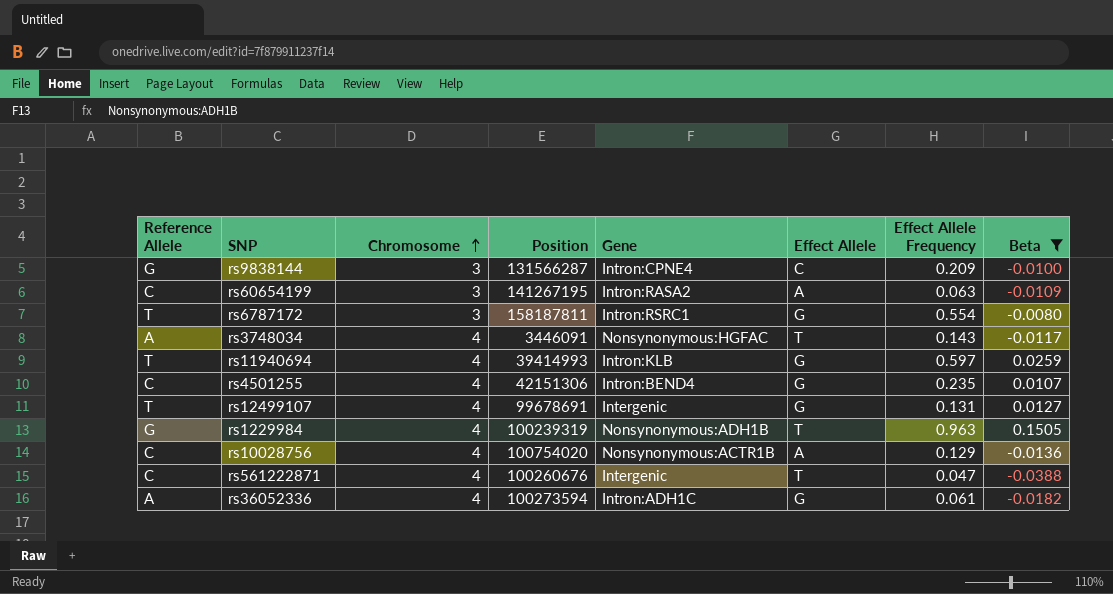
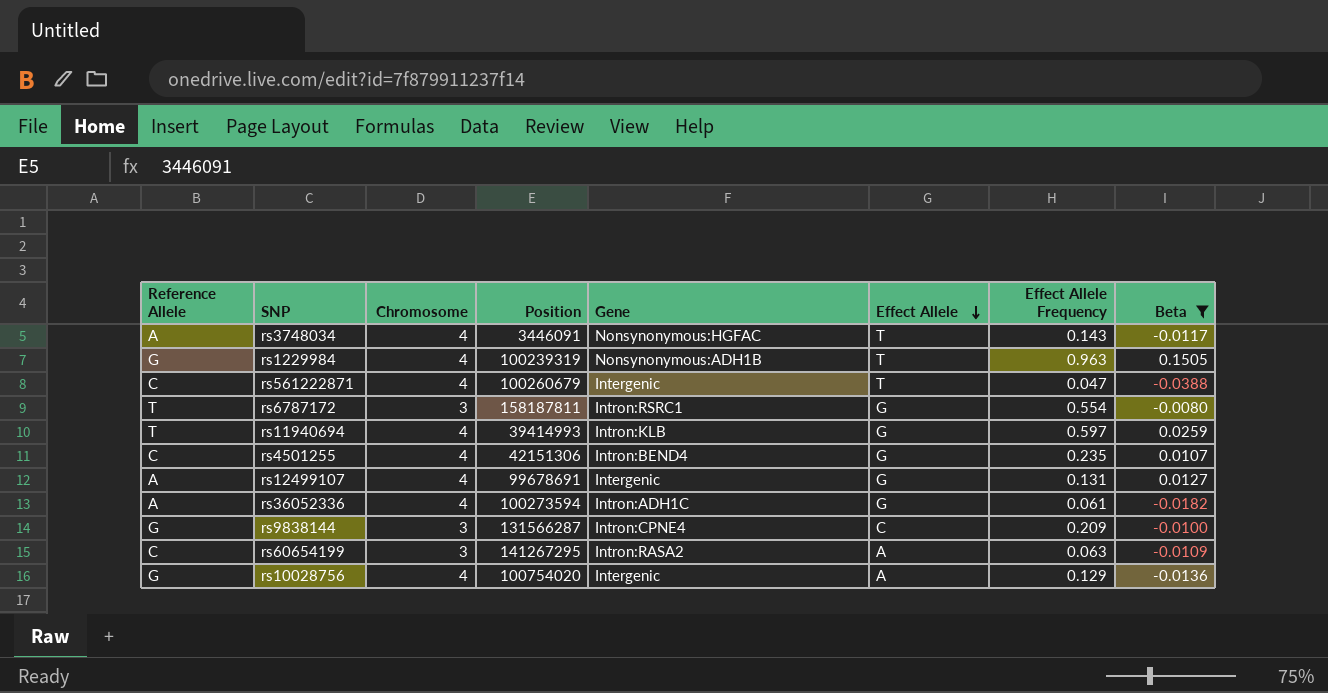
row order: Chromosome ascending -> Effect Allele descending
rs561222871 | Position: 100260676 -> 100260679
rs12499107 | Reference Allele: T -> A
rs60654199 | Position: 141267195 -> 141267295
rs10028756 | Reference Allele: C -> G
rs10028756 | Gene: Nonsynonymous:ACTR1B -> Intergenic

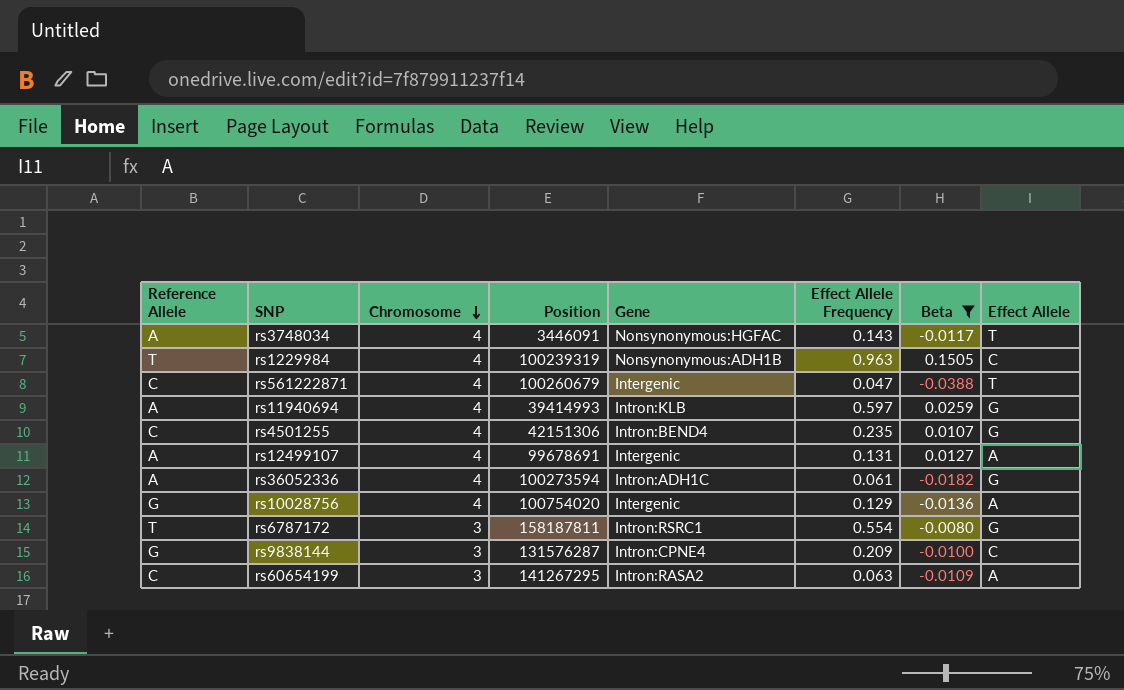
row order: Effect Allele descending -> Chromosome descending
column Effect Allele | position: 6 -> 8
rs1229984 | Reference Allele: G -> T
rs1229984 | Effect Allele: T -> C
rs11940694 | Reference Allele: T -> A
rs12499107 | Effect Allele: G -> A
rs9838144 | Position: 131566287 -> 131576287

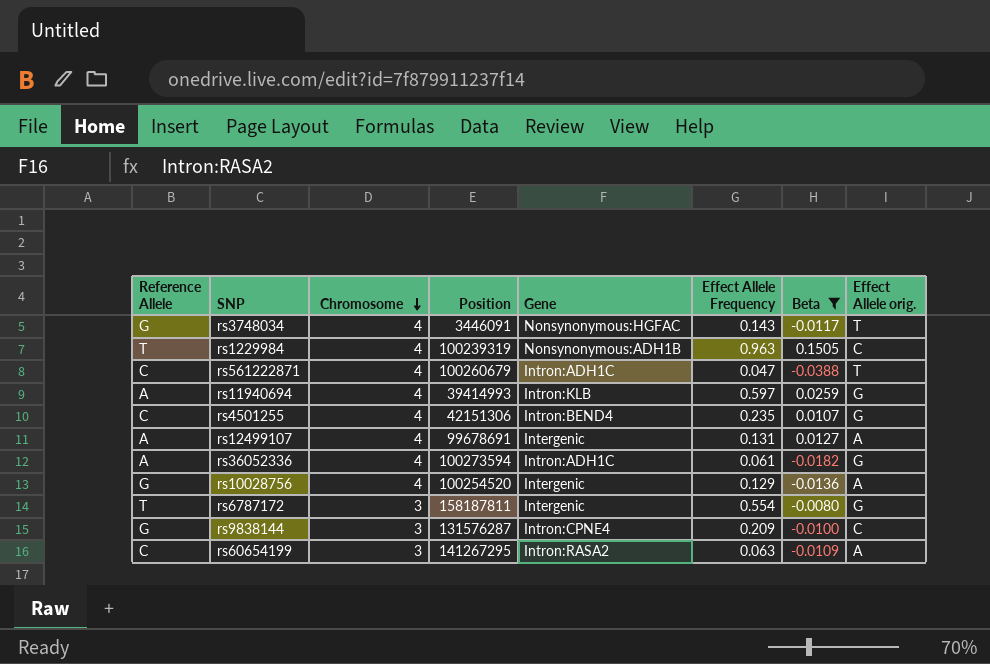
column name: Effect Allele -> Effect Allele orig.
rs3748034 | Reference Allele: A -> G
rs561222871 | Gene: Intergenic -> Intron:ADH1C
rs10028756 | Position: 100754020 -> 100254520
rs6787172 | Gene: Intron:RSRC1 -> Intergenic

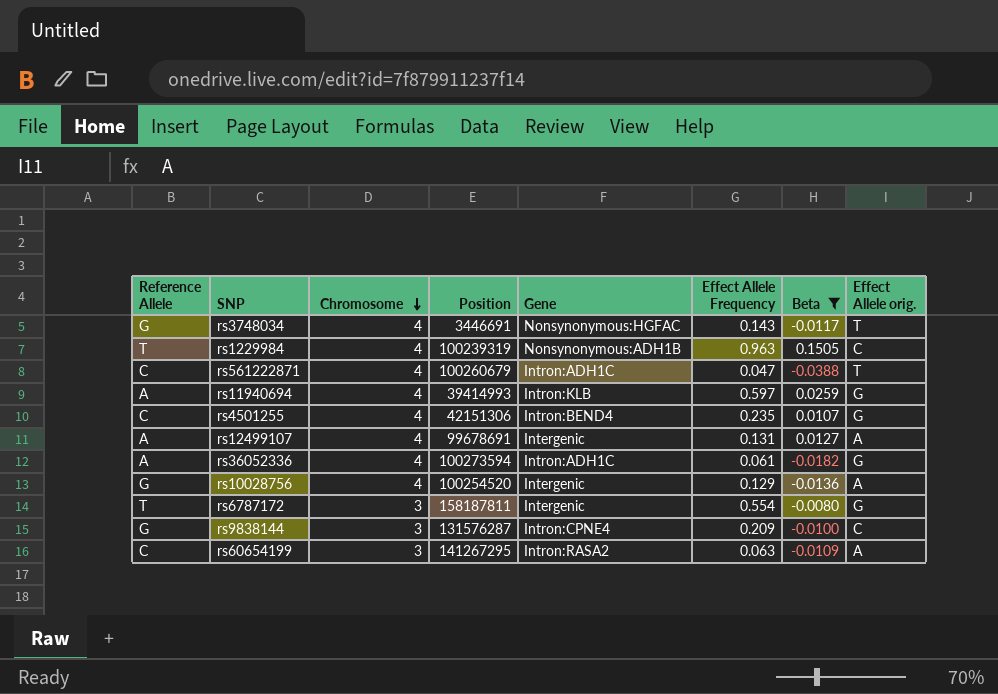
rs3748034 | Position: 3446091 -> 3446691

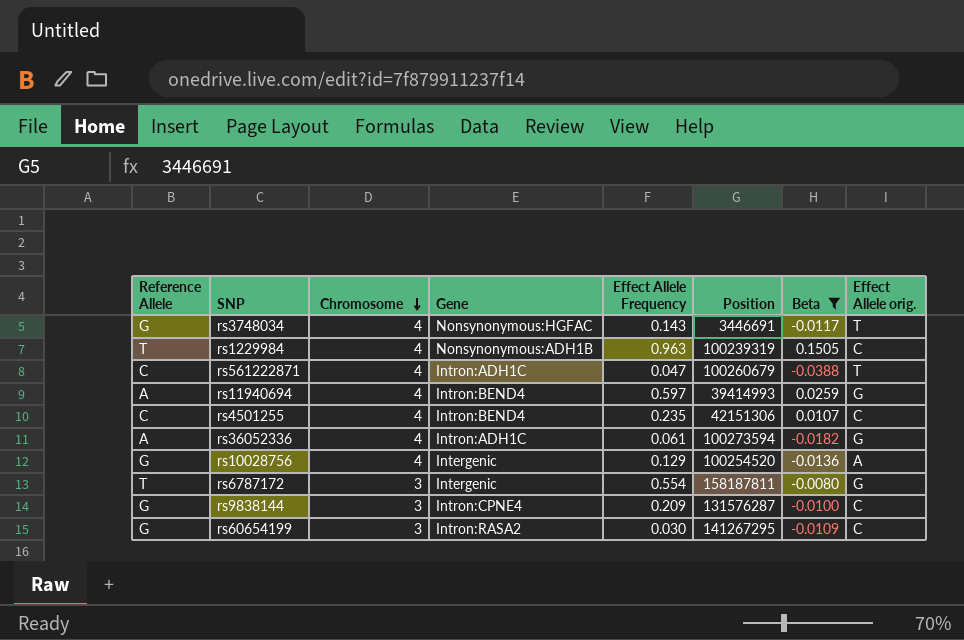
column Position | position: 4 -> 6
row rs12499107: A | 4 | 99678691 | Intergenic | 0.131 | 0.0127 | A -> none
rs11940694 | Gene: Intron:KLB -> Intron:BEND4
rs4501255 | Effect Allele orig.: G -> C
rs60654199 | Reference Allele: C -> G
rs60654199 | Effect Allele Frequency: 0.063 -> 0.030
rs60654199 | Effect Allele orig.: A -> C

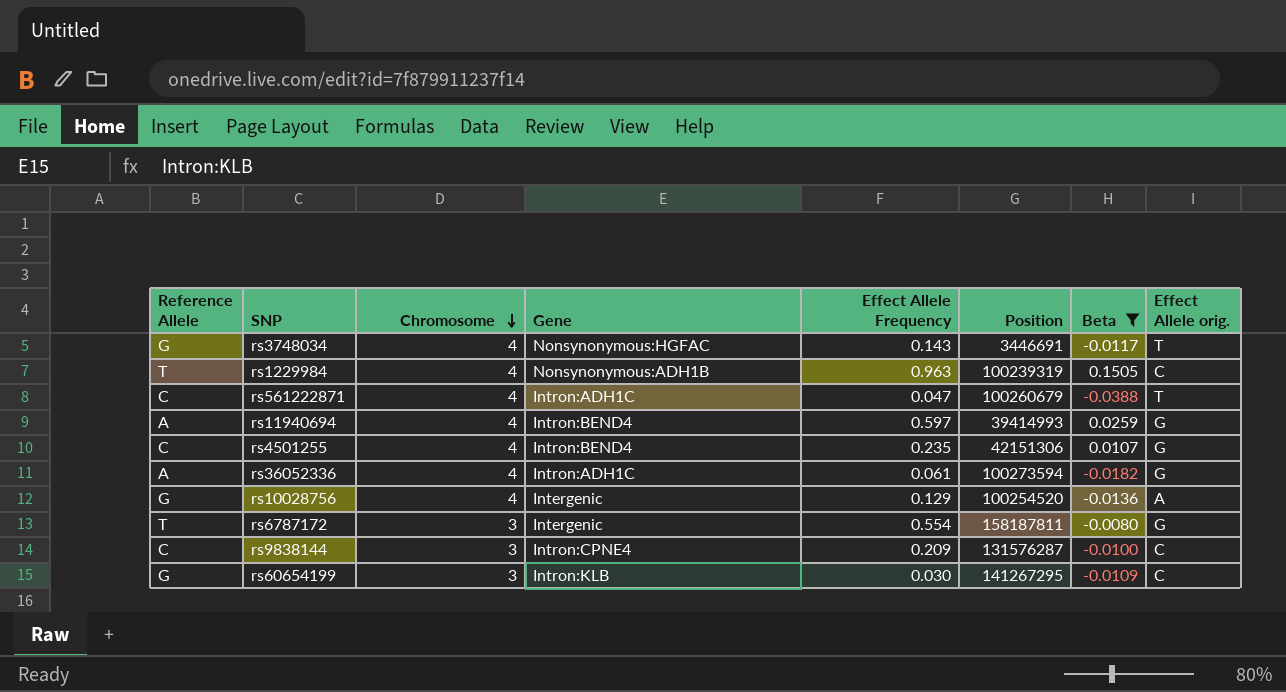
rs4501255 | Effect Allele orig.: C -> G
rs9838144 | Reference Allele: G -> C
rs60654199 | Gene: Intron:RASA2 -> Intron:KLB

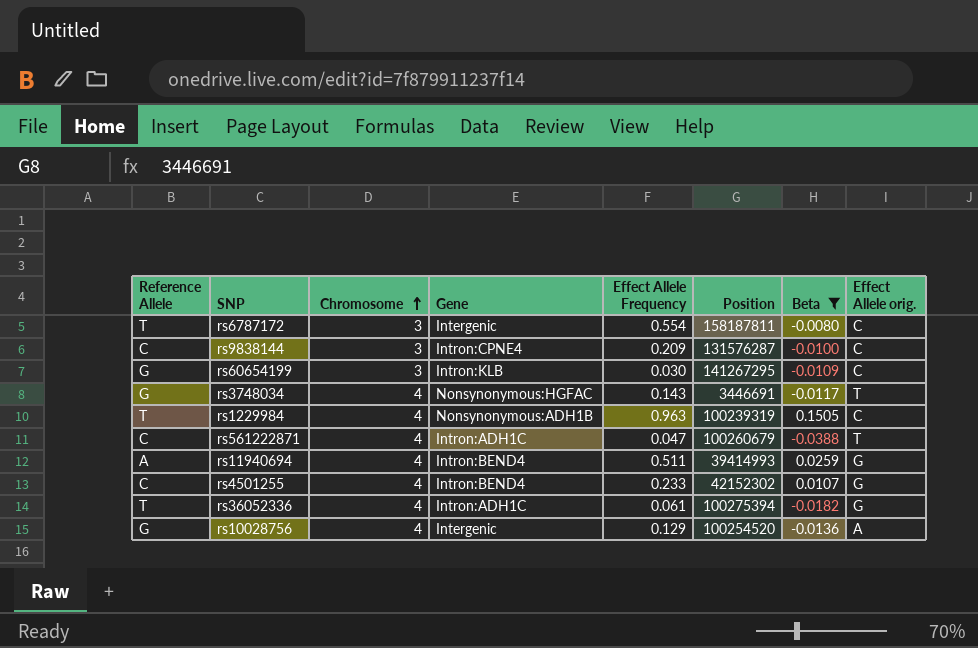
row order: Chromosome descending -> Chromosome ascending
rs6787172 | Effect Allele orig.: G -> C
rs11940694 | Effect Allele Frequency: 0.597 -> 0.511
rs4501255 | Effect Allele Frequency: 0.235 -> 0.233
rs4501255 | Position: 42151306 -> 42152302
rs36052336 | Reference Allele: A -> T
rs36052336 | Position: 100273594 -> 100275394

